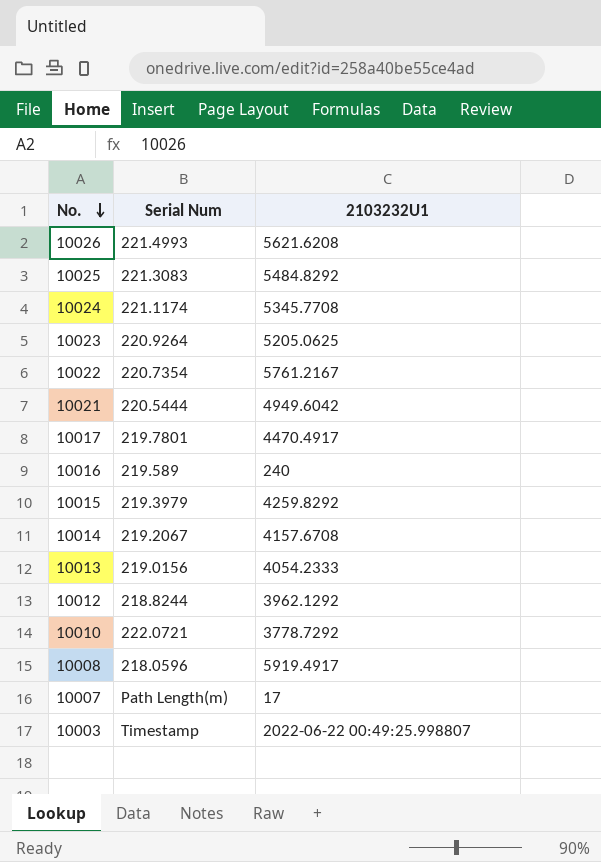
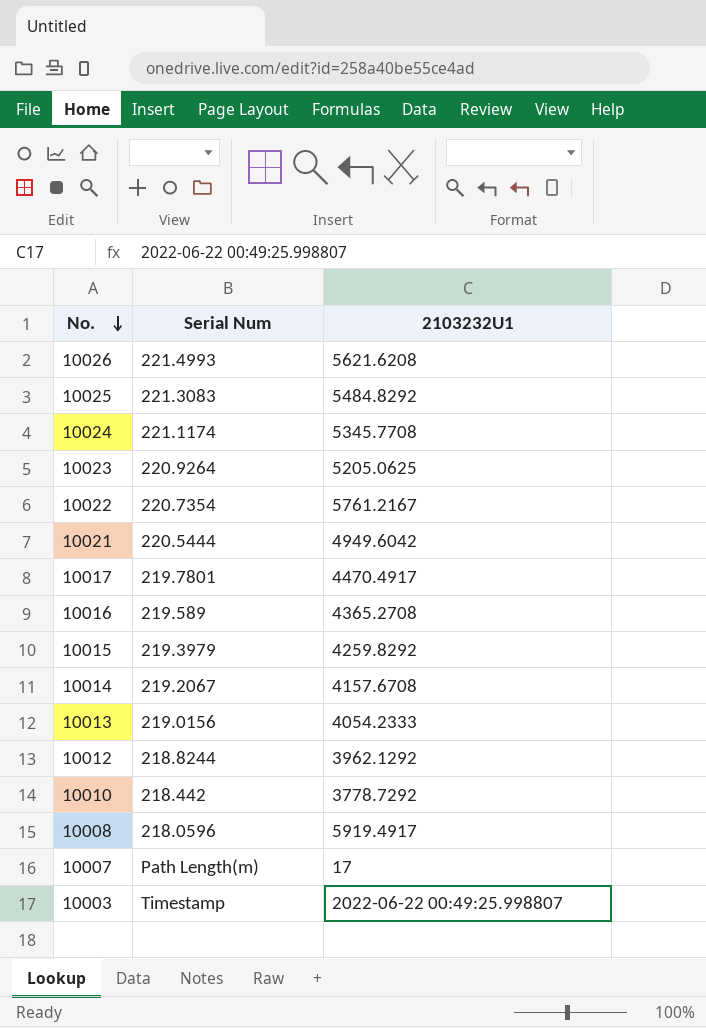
10016 | 2103232U1: 240 -> 4365.2708
10010 | Serial Num: 222.0721 -> 218.442

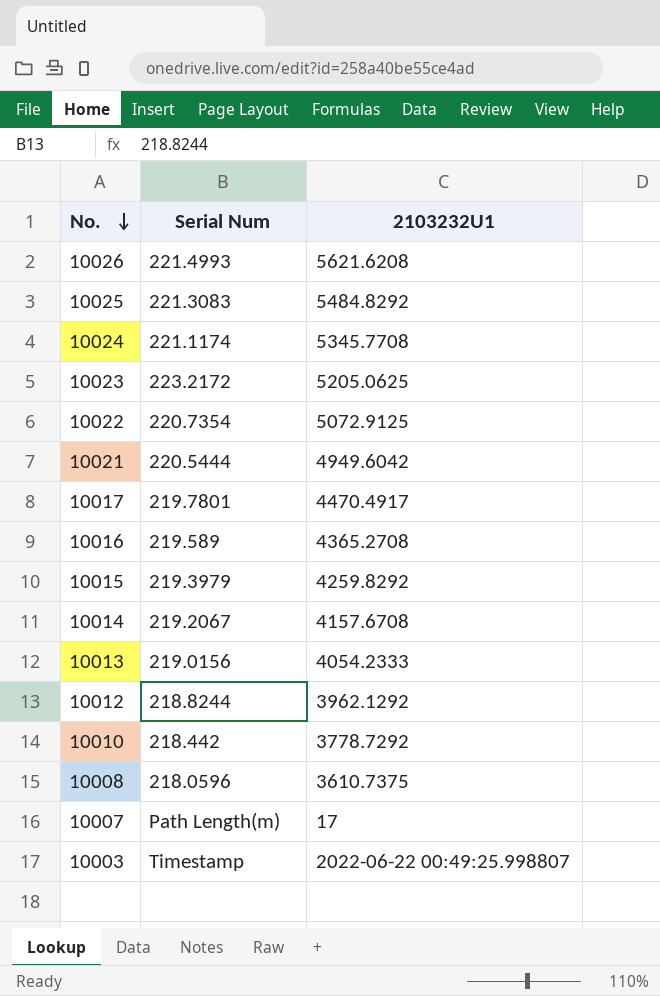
10023 | Serial Num: 220.9264 -> 223.2172
10022 | 2103232U1: 5761.2167 -> 5072.9125
10008 | 2103232U1: 5919.4917 -> 3610.7375

